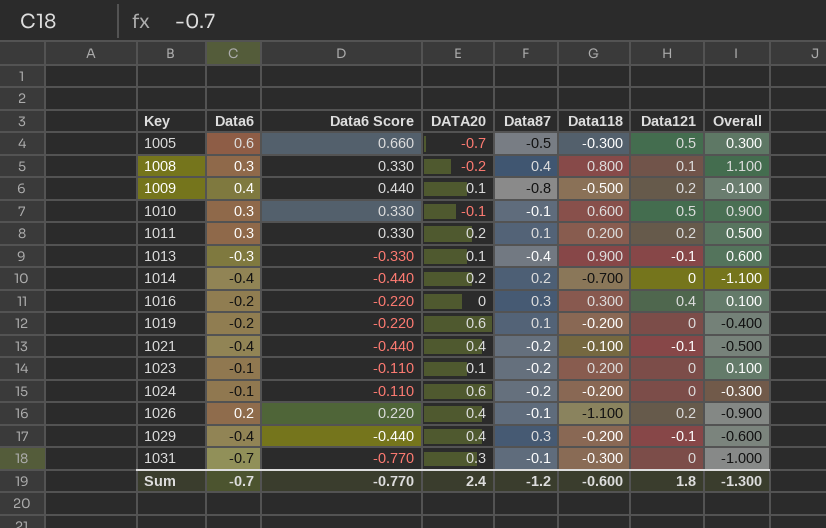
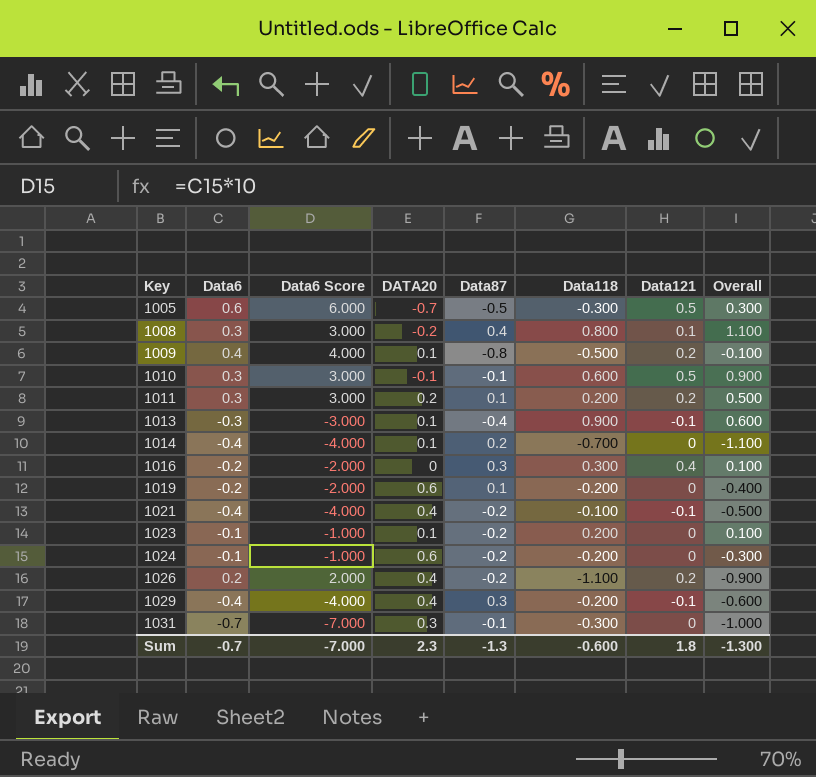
column Data6 Score | formula: [Data6] * 1.1 -> [Data6] * 10
1014 | DATA20: 0.2 -> 0.1
1026 | Data87: -0.1 -> -0.2
Sum | Data6 Score: -0.770 -> -7.000
Sum | DATA20: 2.4 -> 2.3
Sum | Data87: -1.2 -> -1.3

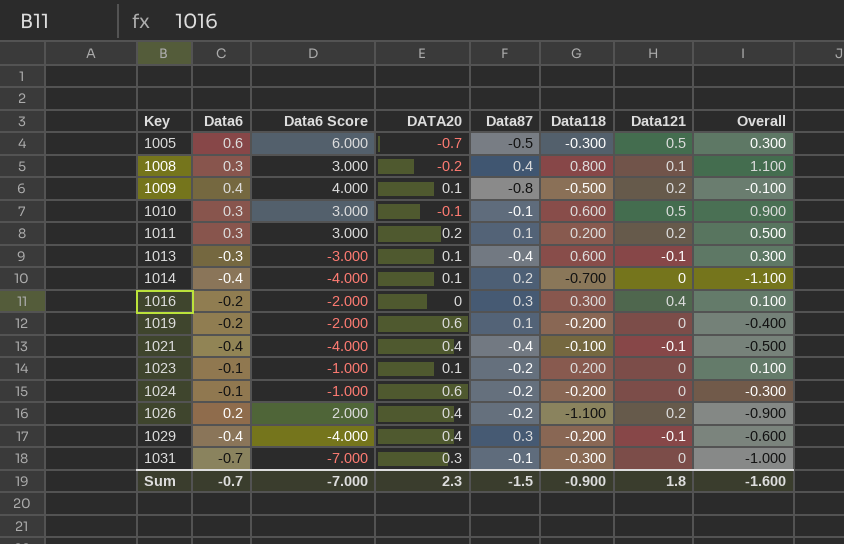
1013 | Data118: 0.900 -> 0.600
1013 | Overall: 0.600 -> 0.300
1021 | Data87: -0.2 -> -0.4
Sum | Data87: -1.3 -> -1.5
Sum | Data118: -0.600 -> -0.900
Sum | Overall: -1.300 -> -1.600

